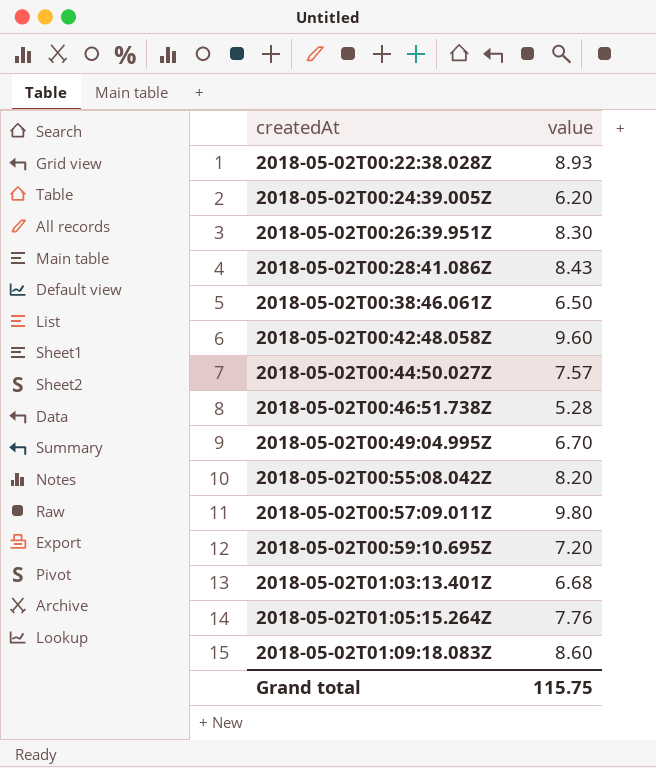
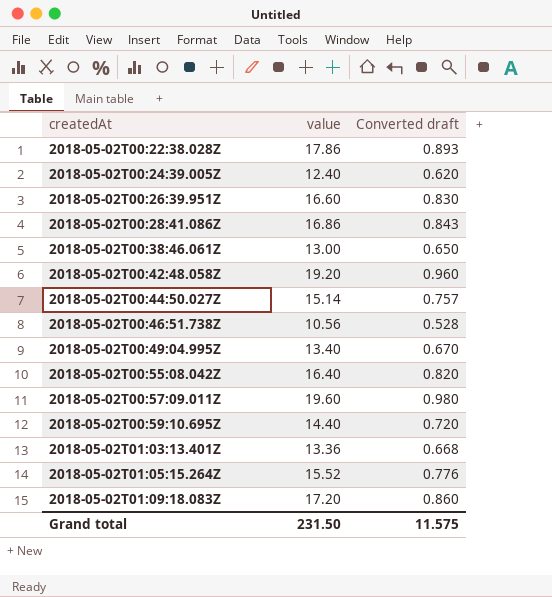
column Converted draft | formula: none -> [value] * 0.05
2018-05-02T00:22:38.028Z | value: 8.93 -> 17.86
2018-05-02T00:24:39.005Z | value: 6.20 -> 12.40
2018-05-02T00:26:39.951Z | value: 8.30 -> 16.60
2018-05-02T00:28:41.086Z | value: 8.43 -> 16.86
2018-05-02T00:38:46.061Z | value: 6.50 -> 13.00
2018-05-02T00:42:48.058Z | value: 9.60 -> 19.20
2018-05-02T00:44:50.027Z | value: 7.57 -> 15.14
2018-05-02T00:46:51.738Z | value: 5.28 -> 10.56
2018-05-02T00:49:04.995Z | value: 6.70 -> 13.40
2018-05-02T00:55:08.042Z | value: 8.20 -> 16.40
2018-05-02T00:57:09.011Z | value: 9.80 -> 19.60
2018-05-02T00:59:10.695Z | value: 7.20 -> 14.40
2018-05-02T01:03:13.401Z | value: 6.68 -> 13.36
2018-05-02T01:05:15.264Z | value: 7.76 -> 15.52
2018-05-02T01:09:18.083Z | value: 8.60 -> 17.20
Grand total | value: 115.75 -> 231.50

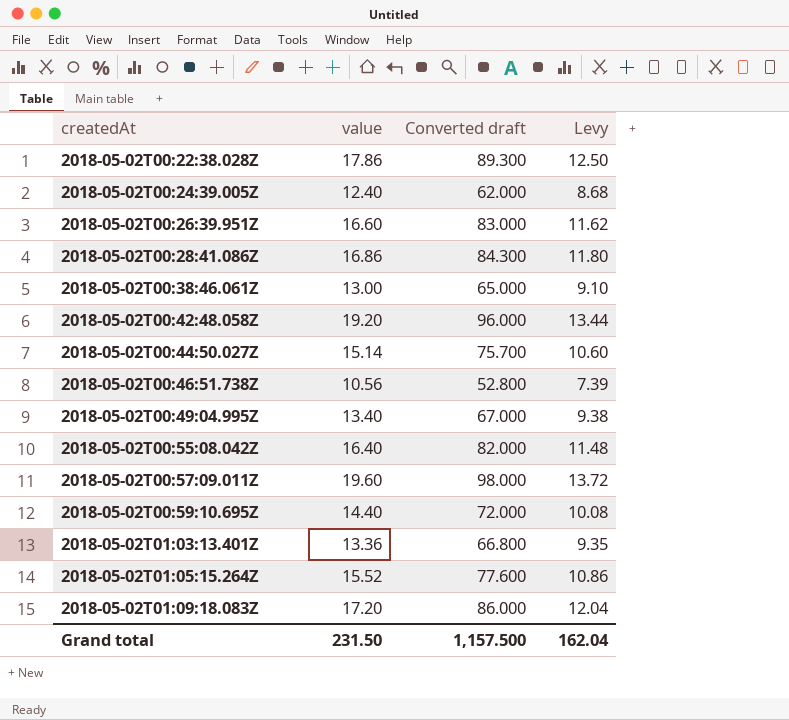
column Converted draft | formula: [value] * 0.05 -> [value] * 5
column Levy | formula: none -> [value] * 0.7
Grand total | Converted draft: 11.575 -> 1,157.500

